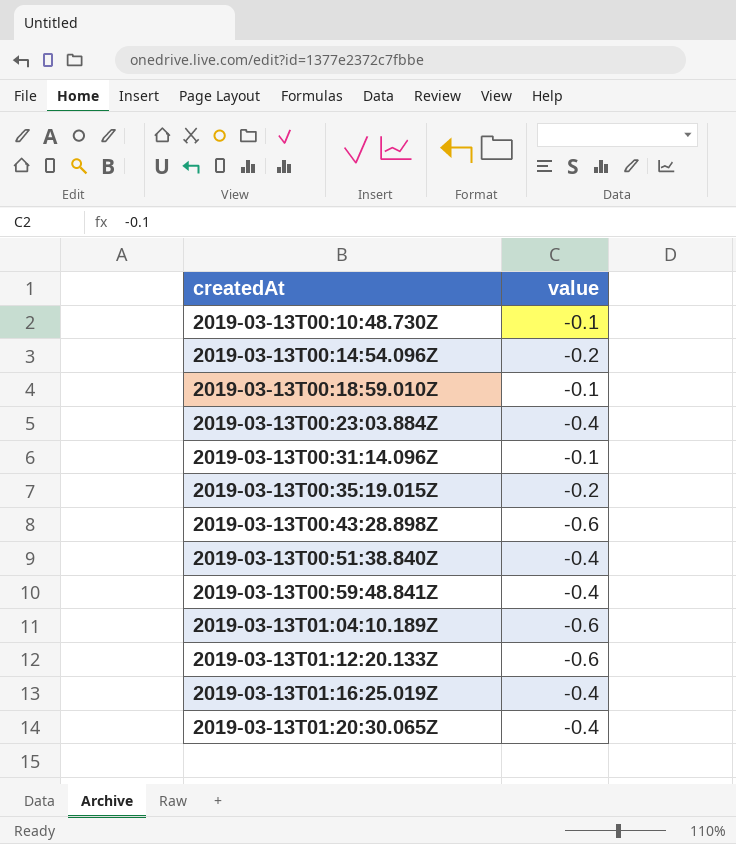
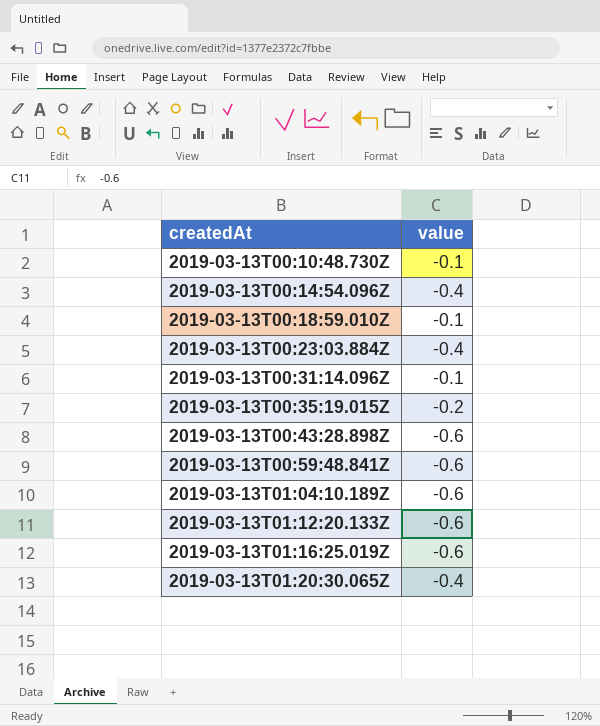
row 2019-03-13T00:51:38.840Z: -0.4 -> none
2019-03-13T00:14:54.096Z | value: -0.2 -> -0.4
2019-03-13T00:59:48.841Z | value: -0.4 -> -0.6
2019-03-13T01:16:25.019Z | value: -0.4 -> -0.6

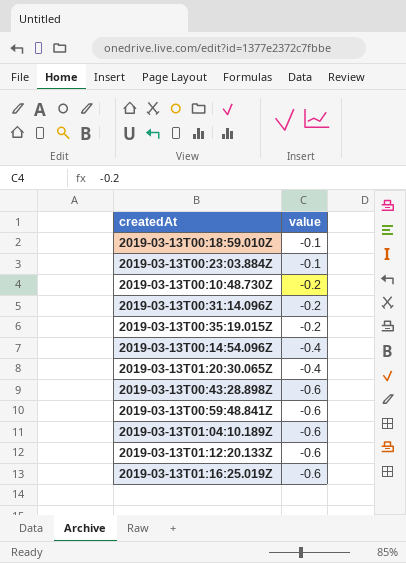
row order: createdAt ascending -> value descending
2019-03-13T00:23:03.884Z | value: -0.4 -> -0.1
2019-03-13T00:10:48.730Z | value: -0.1 -> -0.2
2019-03-13T00:31:14.096Z | value: -0.1 -> -0.2

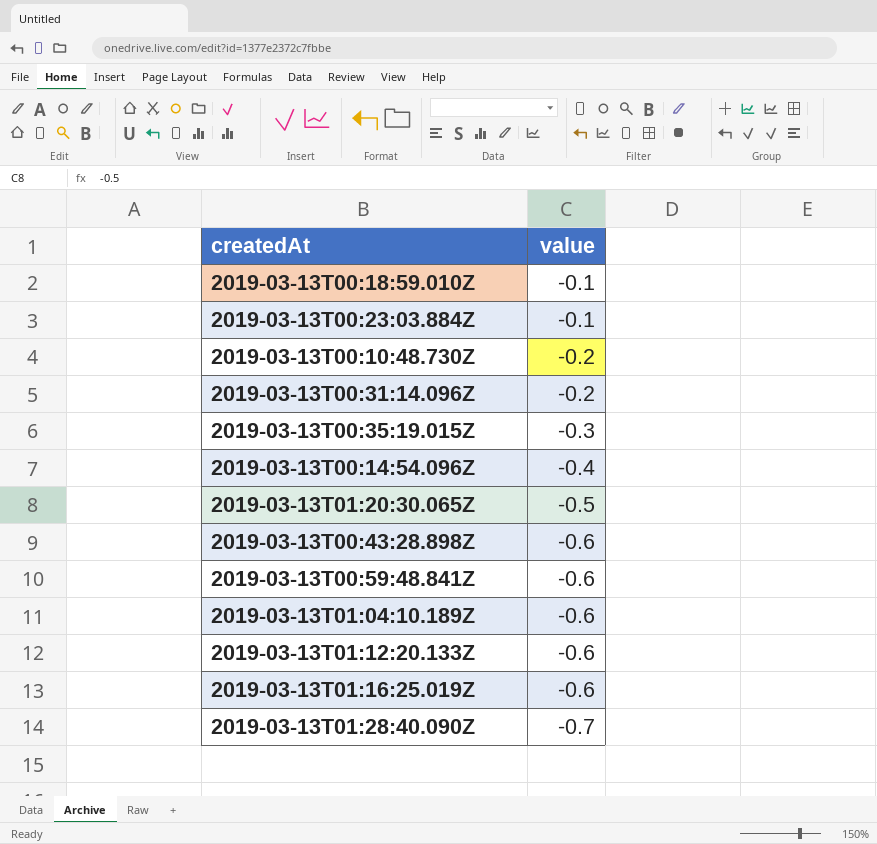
2019-03-13T00:35:19.015Z | value: -0.2 -> -0.3
2019-03-13T01:20:30.065Z | value: -0.4 -> -0.5
row 2019-03-13T01:28:40.090Z: none -> -0.7

